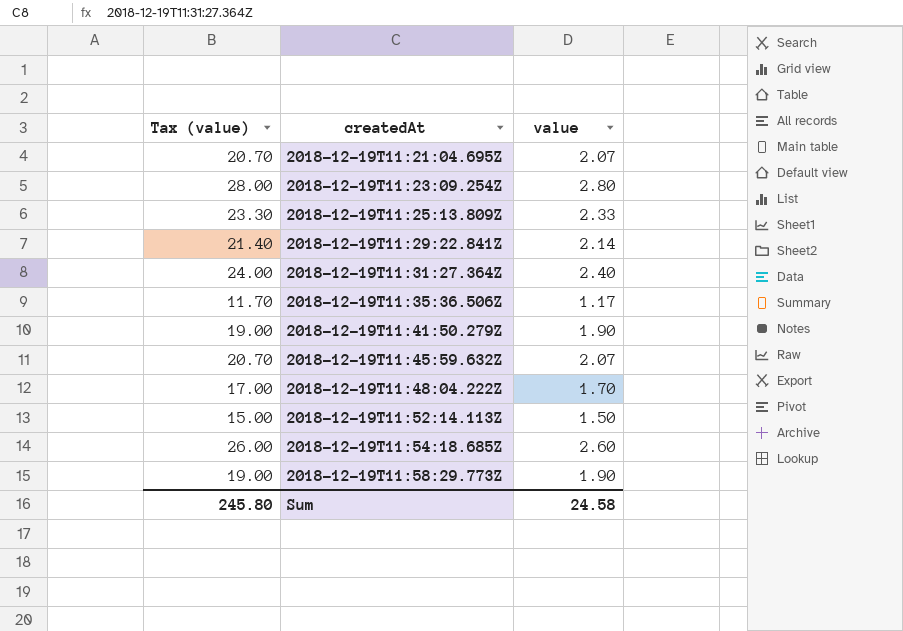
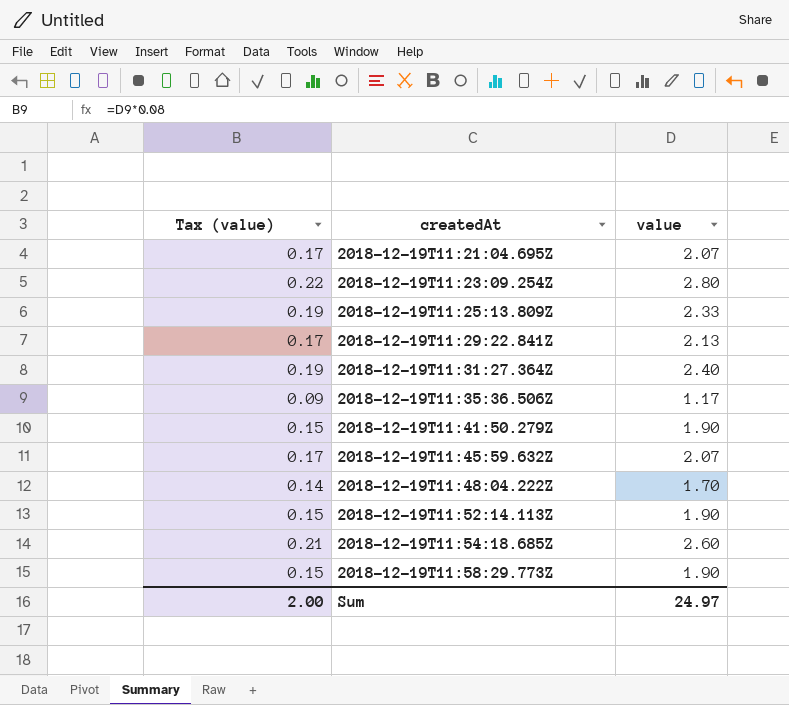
column Tax (value) | formula: [value] * 10 -> [value] * 0.08
2018-12-19T11:29:22.841Z | value: 2.14 -> 2.13
2018-12-19T11:52:14.113Z | value: 1.50 -> 1.90
Sum | Tax (value): 245.80 -> 2.00
Sum | value: 24.58 -> 24.97

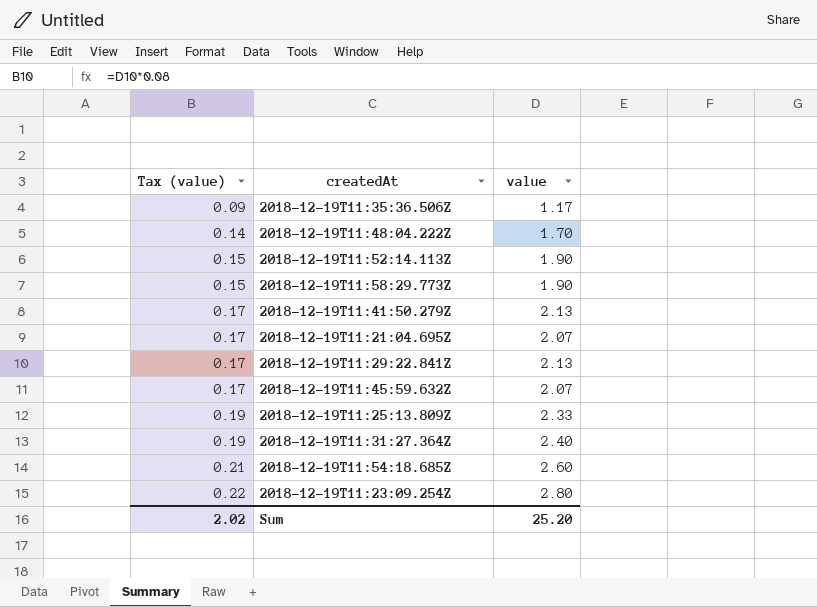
row order: createdAt ascending -> Tax (value) ascending
2018-12-19T11:41:50.279Z | Tax (value): 0.15 -> 0.17
2018-12-19T11:41:50.279Z | value: 1.90 -> 2.13
Sum | Tax (value): 2.00 -> 2.02
Sum | value: 24.97 -> 25.20

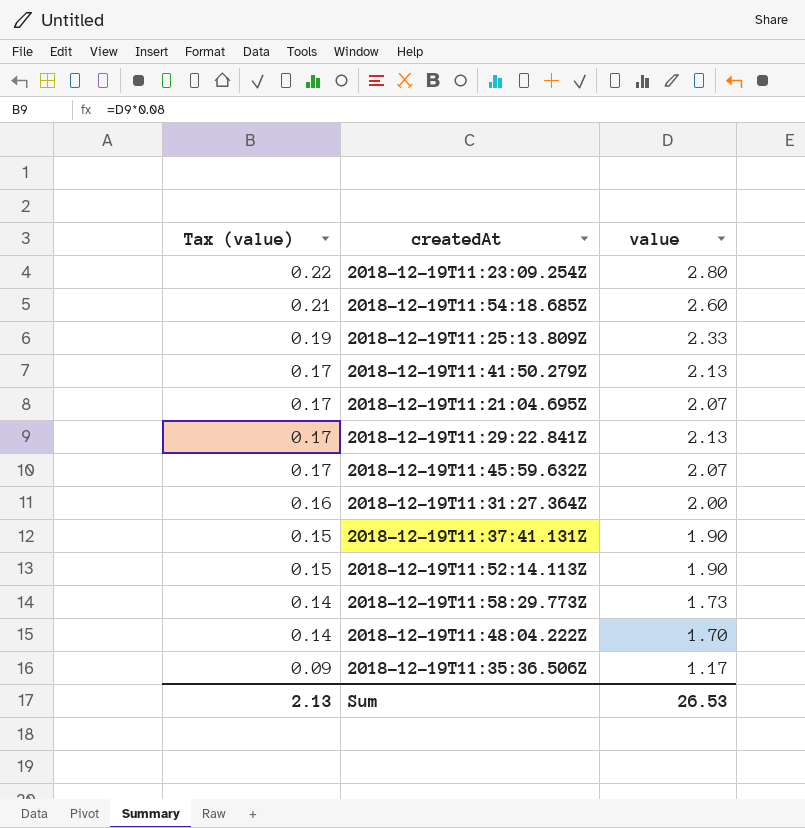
row order: Tax (value) ascending -> Tax (value) descending
2018-12-19T11:31:27.364Z | Tax (value): 0.19 -> 0.16
2018-12-19T11:31:27.364Z | value: 2.40 -> 2.00
row 2018-12-19T11:37:41.131Z: none -> 0.15 | 1.90
2018-12-19T11:58:29.773Z | Tax (value): 0.15 -> 0.14
2018-12-19T11:58:29.773Z | value: 1.90 -> 1.73
Sum | Tax (value): 2.02 -> 2.13
Sum | value: 25.20 -> 26.53

